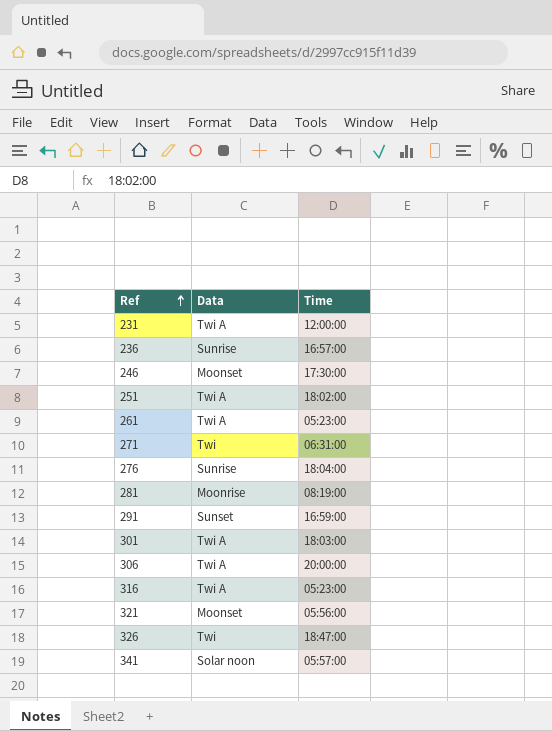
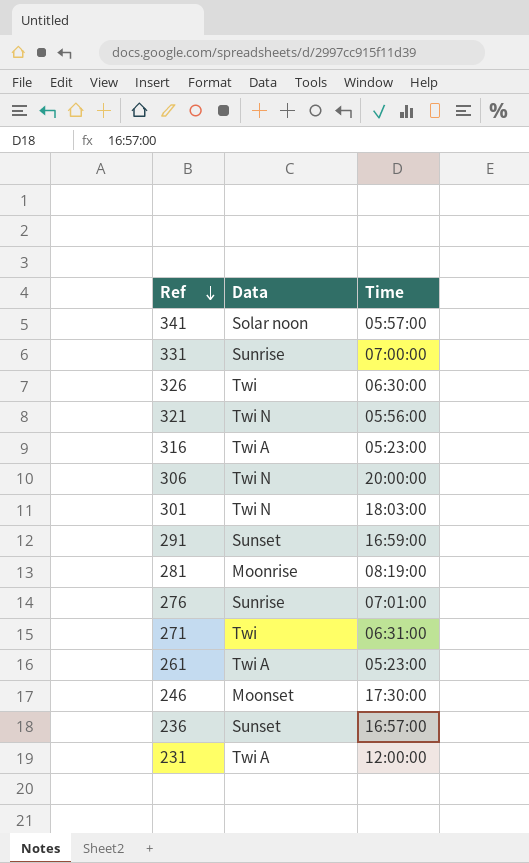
row order: Ref ascending -> Ref descending
row 251: Twi A | 18:02:00 -> none
row 331: none -> Sunrise | 07:00:00
326 | Time: 18:47:00 -> 06:30:00
321 | Data: Moonset -> Twi N
306 | Data: Twi A -> Twi N
301 | Data: Twi A -> Twi N
276 | Time: 18:04:00 -> 07:01:00
236 | Data: Sunrise -> Sunset

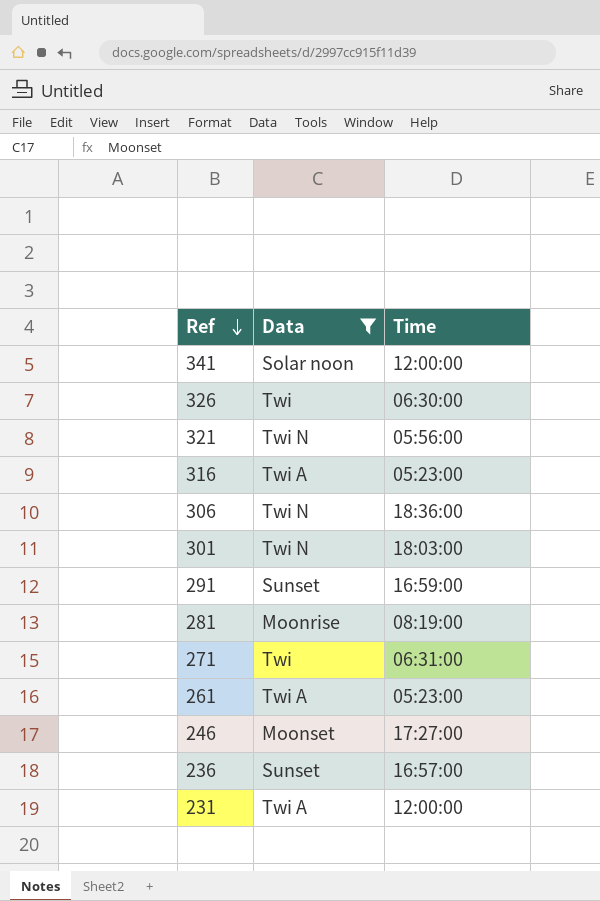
filter: none -> Data != Sunrise
341 | Time: 05:57:00 -> 12:00:00
306 | Time: 20:00:00 -> 18:36:00
246 | Time: 17:30:00 -> 17:27:00

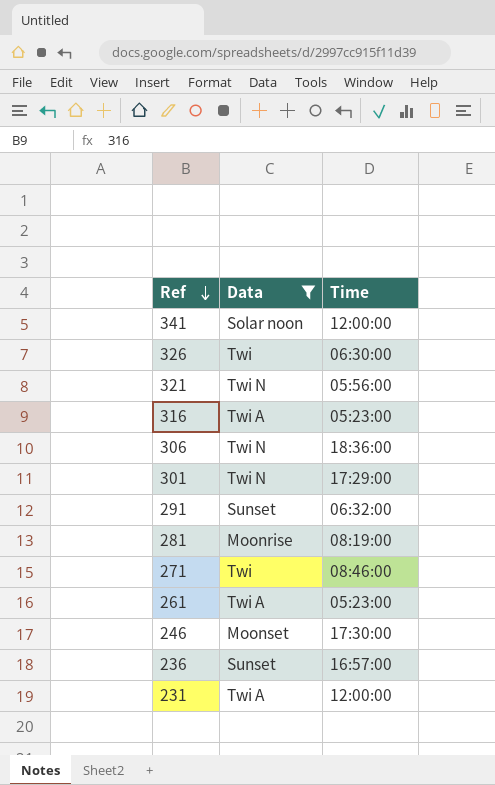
301 | Time: 18:03:00 -> 17:29:00
291 | Time: 16:59:00 -> 06:32:00
271 | Time: 06:31:00 -> 08:46:00
246 | Time: 17:27:00 -> 17:30:00

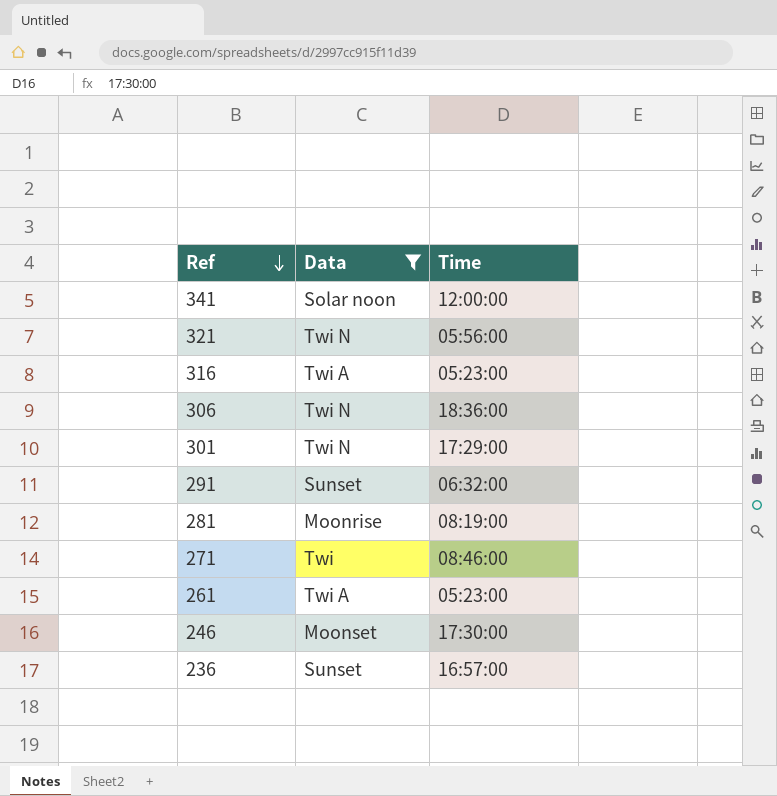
row 326: Twi | 06:30:00 -> none
row 231: Twi A | 12:00:00 -> none

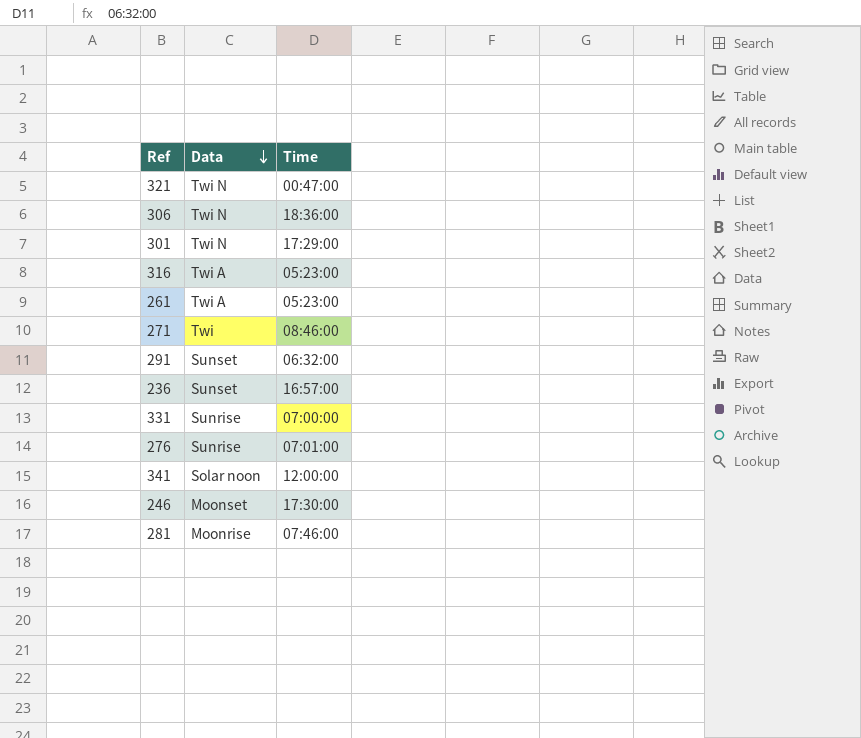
filter: Data != Sunrise -> none
row order: Ref descending -> Data descending
321 | Time: 05:56:00 -> 00:47:00
281 | Time: 08:19:00 -> 07:46:00

